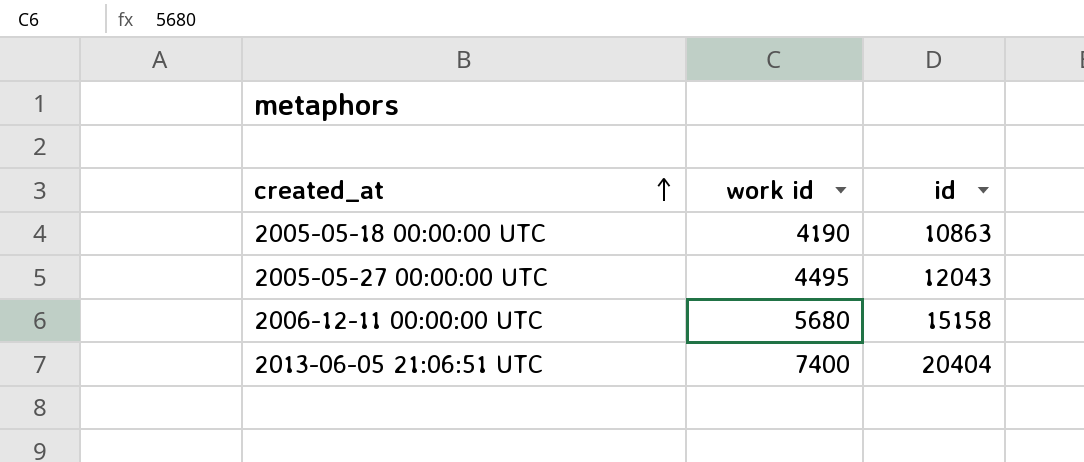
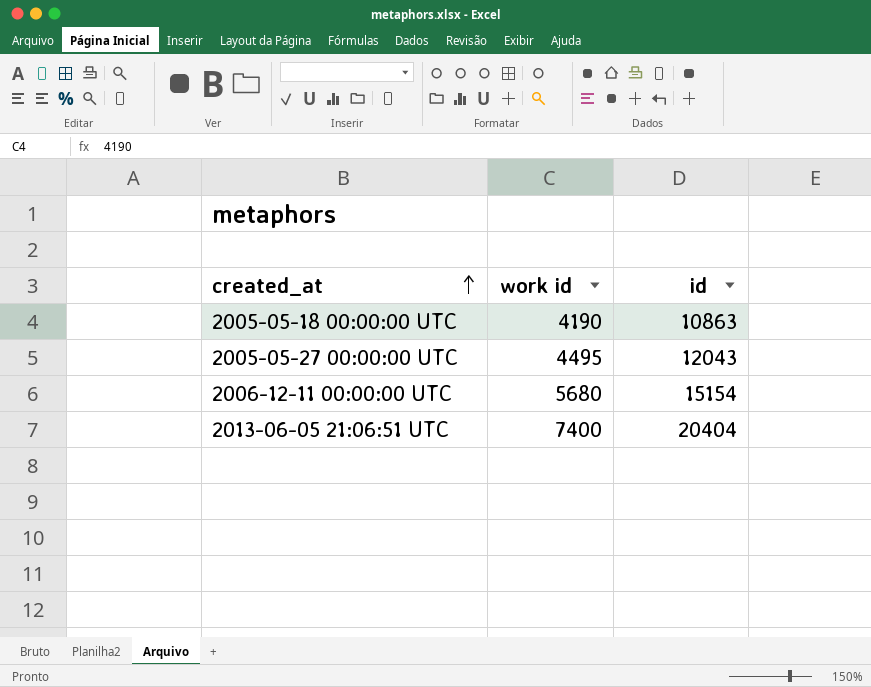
2006-12-11 00:00:00 UTC | id: 15158 -> 15154

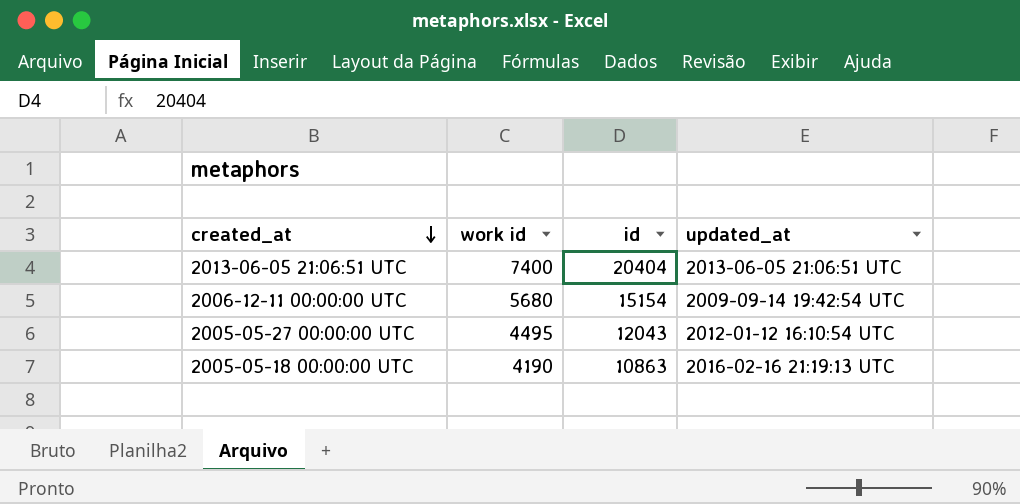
row order: created_at ascending -> created_at descending
column updated_at | position: none -> 4

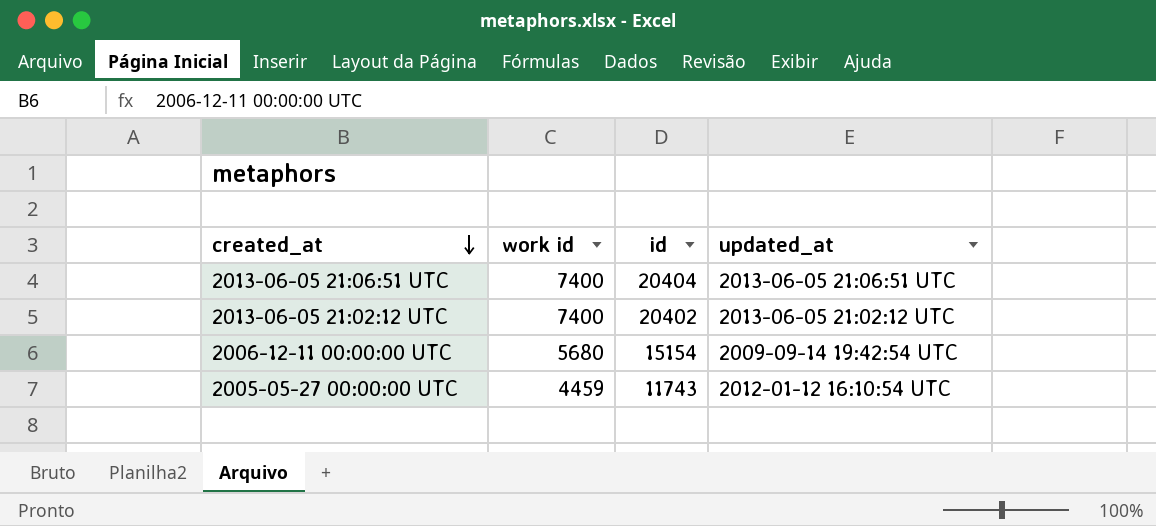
row 2005-05-18 00:00:00 UTC: 4190 | 10863 | 2016-02-16 21:19:13 UTC -> none
row 2013-06-05 21:02:12 UTC: none -> 7400 | 20402 | 2013-06-05 21:02:12 UTC
2005-05-27 00:00:00 UTC | work id: 4495 -> 4459
2005-05-27 00:00:00 UTC | id: 12043 -> 11743

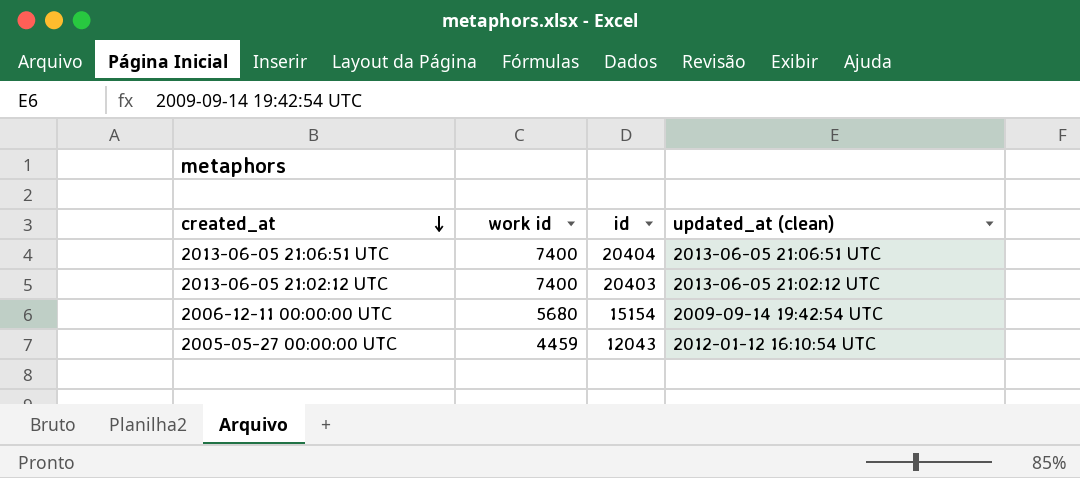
column name: updated_at -> updated_at (clean)
2013-06-05 21:02:12 UTC | id: 20402 -> 20403
2005-05-27 00:00:00 UTC | id: 11743 -> 12043

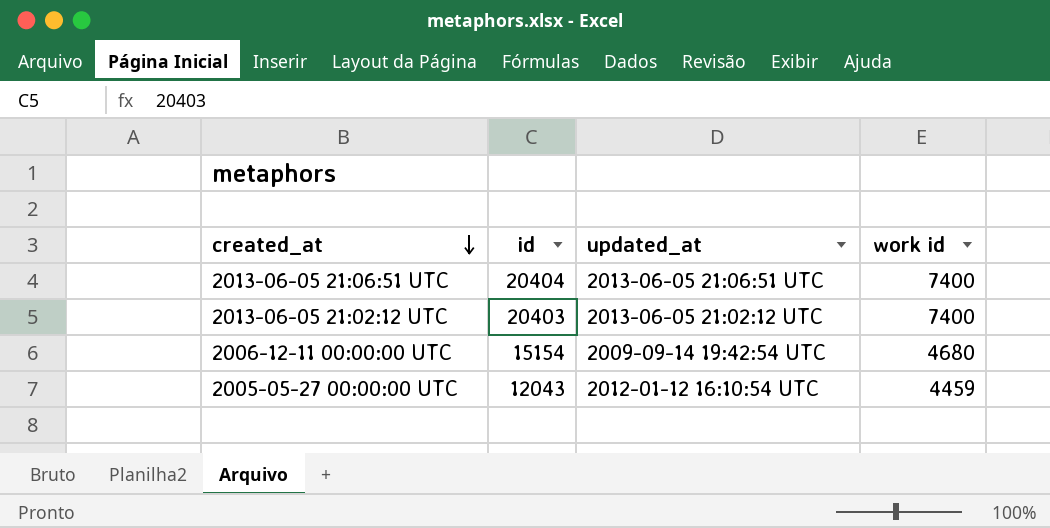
column name: updated_at (clean) -> updated_at
column work id | position: 2 -> 4
2006-12-11 00:00:00 UTC | work id: 5680 -> 4680

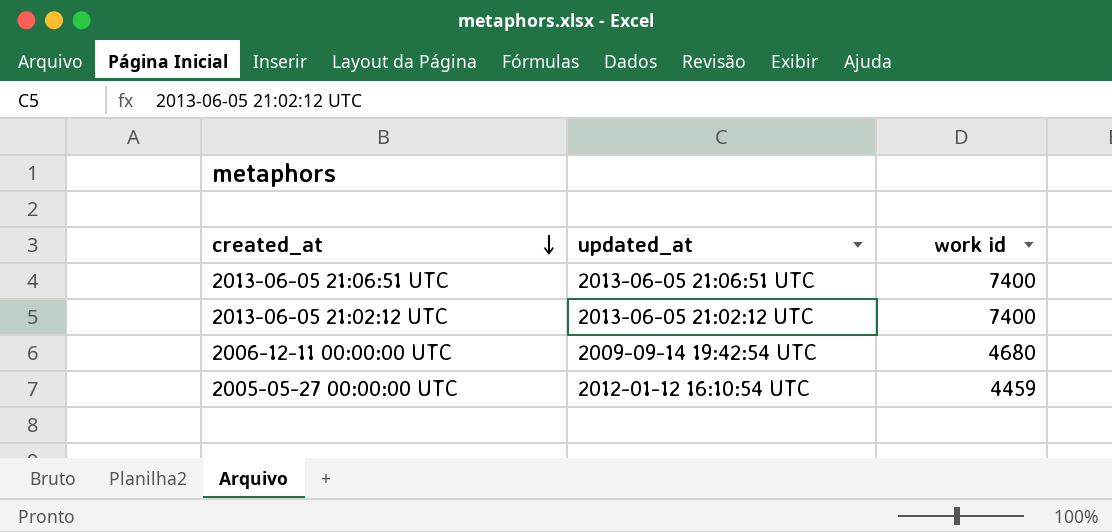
column id | position: 2 -> none

